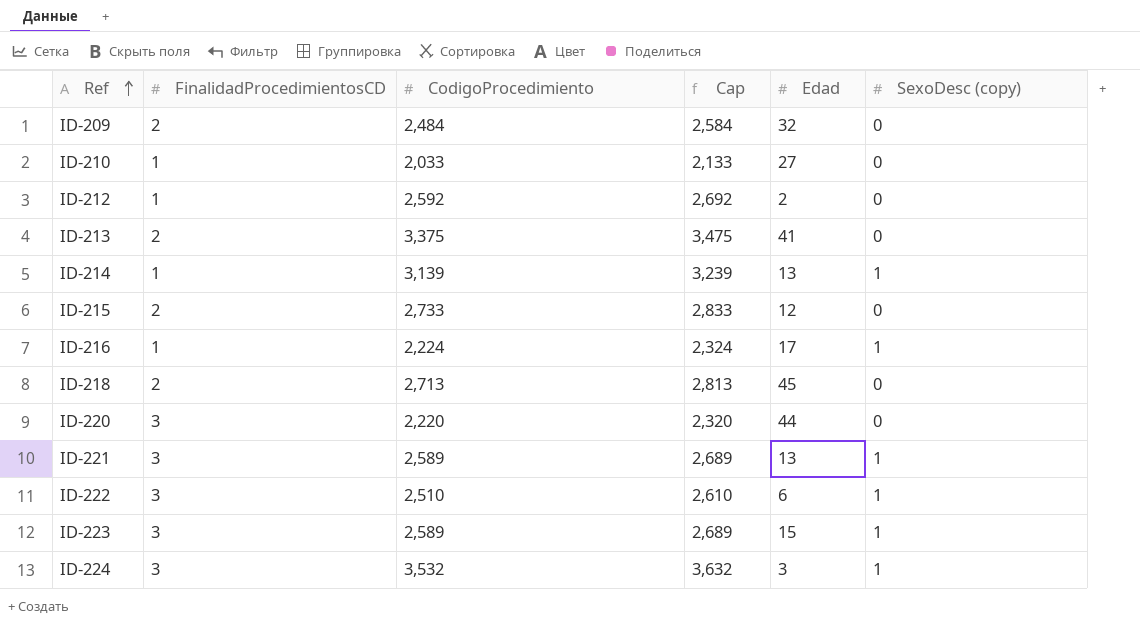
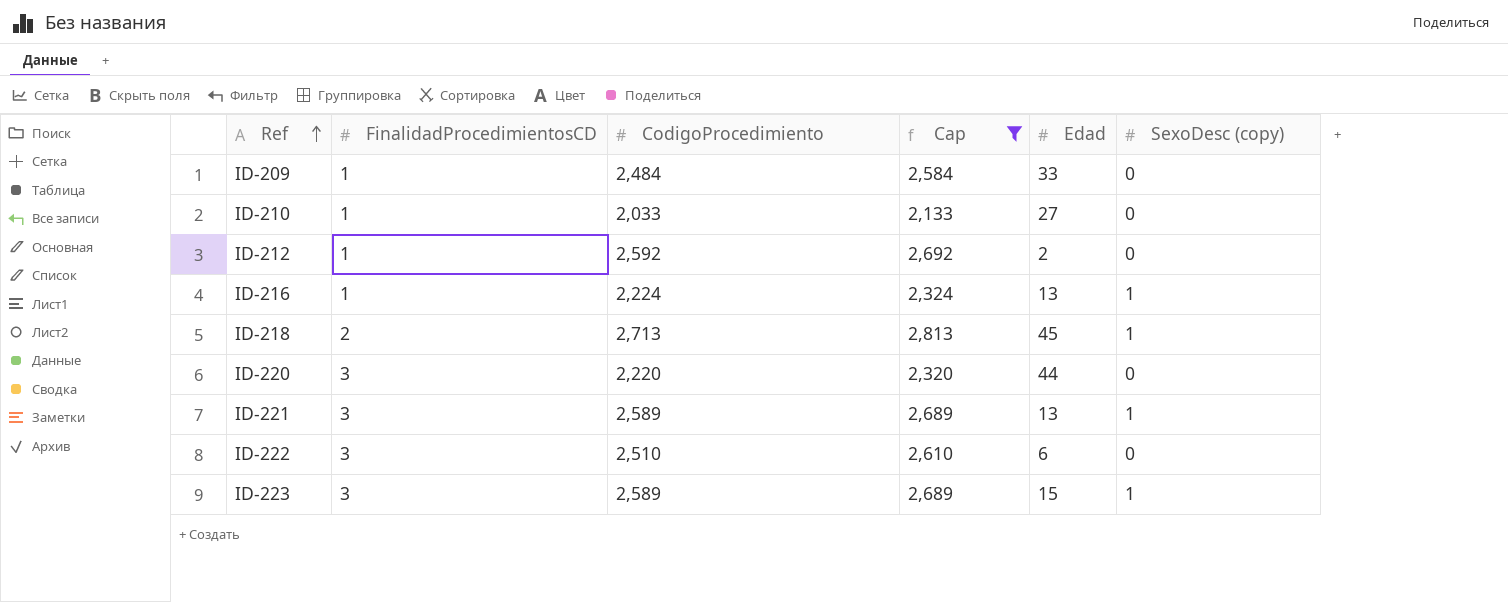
filter: none -> Cap <= 2,813
ID-209 | FinalidadProcedimientosCD: 2 -> 1
ID-209 | Edad: 32 -> 33
ID-216 | Edad: 17 -> 13
ID-218 | SexoDesc (copy): 0 -> 1
ID-222 | SexoDesc (copy): 1 -> 0

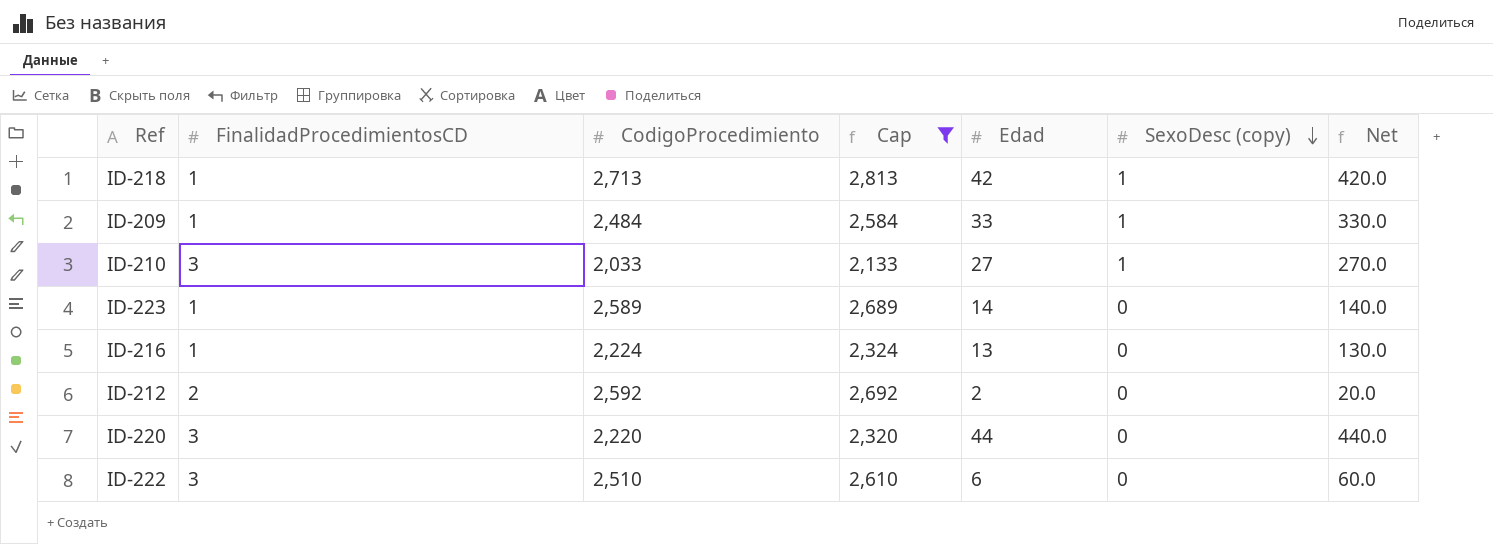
row order: Ref ascending -> SexoDesc (copy) descending
column Net | formula: none -> [Edad] * 10
row ID-221: 3 | 2,589 | 2,689 | 13 | 1 -> none
ID-218 | FinalidadProcedimientosCD: 2 -> 1
ID-218 | Edad: 45 -> 42
ID-209 | SexoDesc (copy): 0 -> 1
ID-210 | FinalidadProcedimientosCD: 1 -> 3
ID-210 | SexoDesc (copy): 0 -> 1
ID-223 | FinalidadProcedimientosCD: 3 -> 1
ID-223 | Edad: 15 -> 14
ID-223 | SexoDesc (copy): 1 -> 0
ID-216 | SexoDesc (copy): 1 -> 0
ID-212 | FinalidadProcedimientosCD: 1 -> 2

